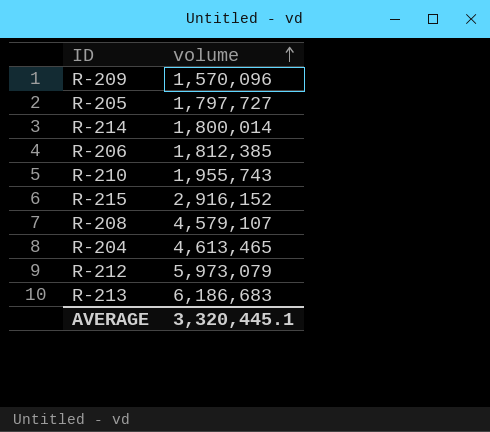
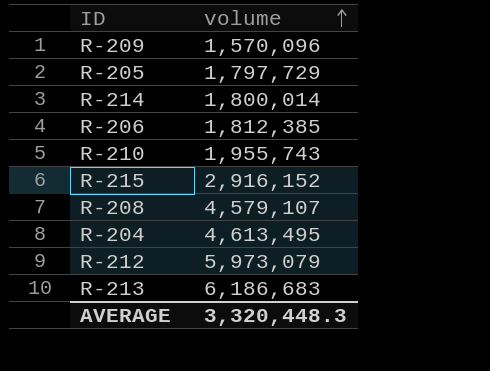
R-205 | volume: 1,797,727 -> 1,797,729
R-204 | volume: 4,613,465 -> 4,613,495
AVERAGE | volume: 3,320,445.1 -> 3,320,448.3

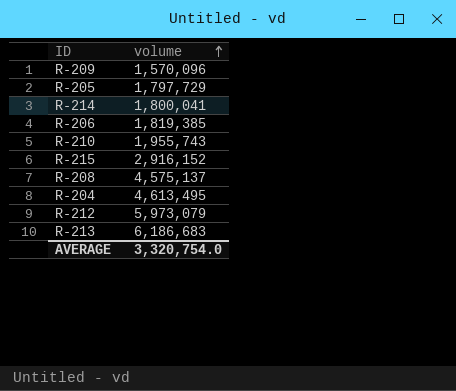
R-214 | volume: 1,800,014 -> 1,800,041
R-206 | volume: 1,812,385 -> 1,819,385
R-208 | volume: 4,579,107 -> 4,575,137
AVERAGE | volume: 3,320,448.3 -> 3,320,754.0

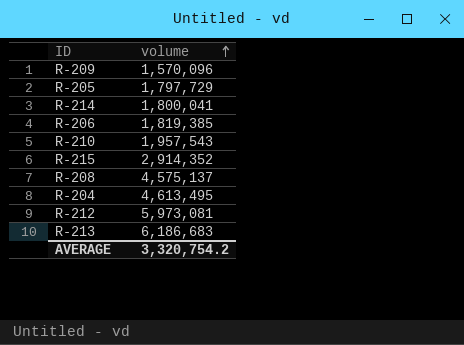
R-210 | volume: 1,955,743 -> 1,957,543
R-215 | volume: 2,916,152 -> 2,914,352
R-212 | volume: 5,973,079 -> 5,973,081
AVERAGE | volume: 3,320,754.0 -> 3,320,754.2

